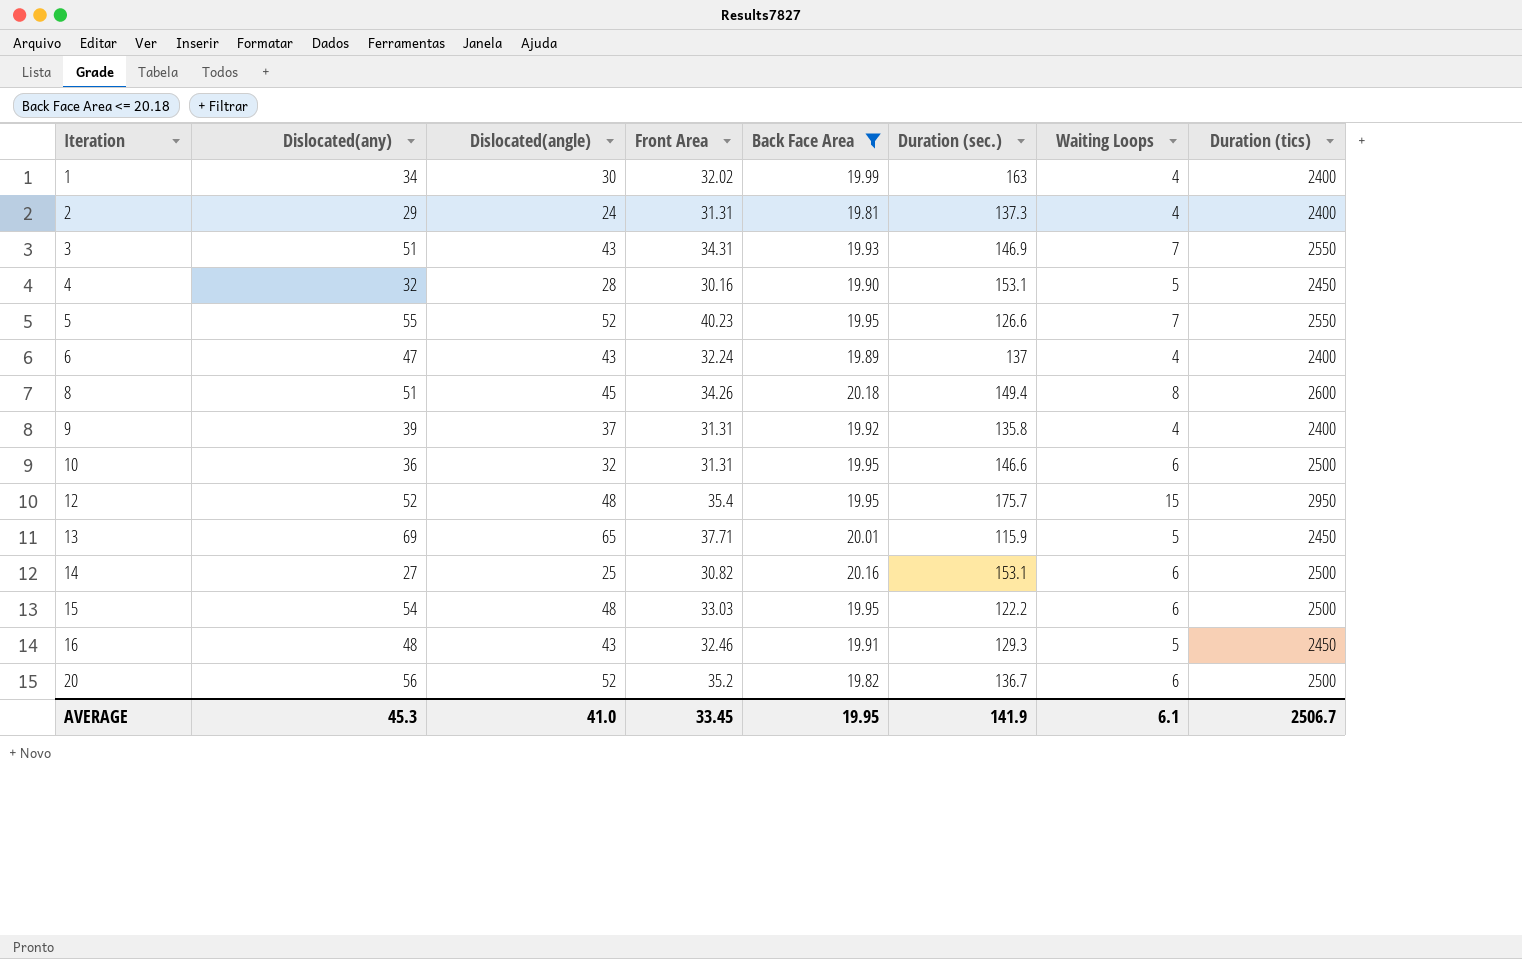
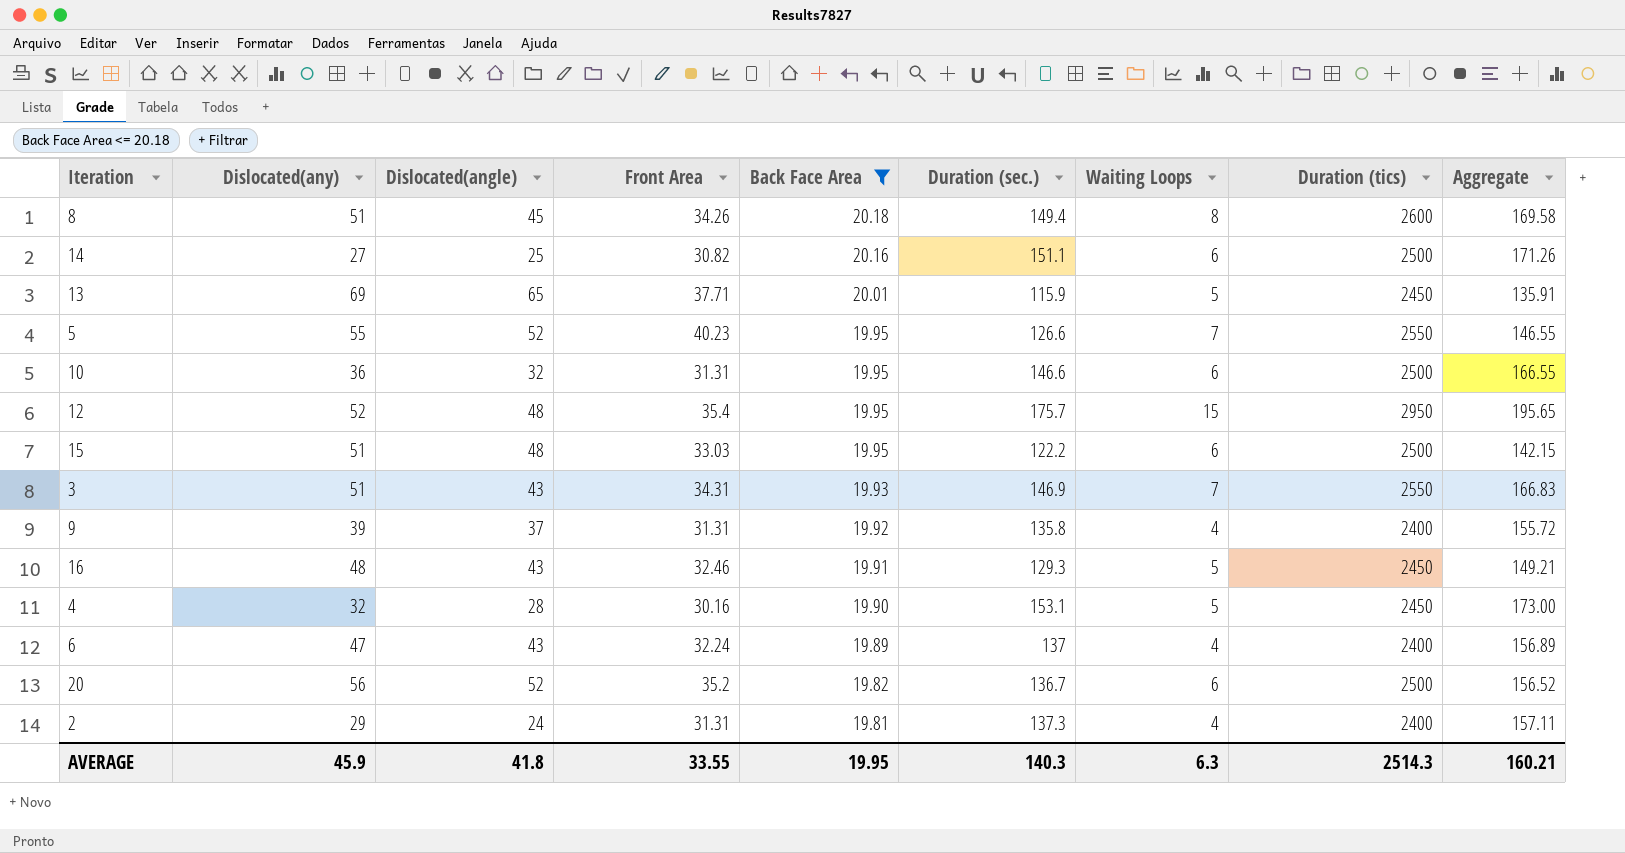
row order: Iteration ascending -> Back Face Area descending
column Aggregate | formula: none -> [Back Face Area] + [Duration (sec.)]
row 1: 34 | 30 | 32.02 | 19.99 | 163 | 4 | 2400 -> none
14 | Duration (sec.): 153.1 -> 151.1
15 | Dislocated(any): 54 -> 51
AVERAGE | Dislocated(any): 45.3 -> 45.9
AVERAGE | Dislocated(angle): 41.0 -> 41.8
AVERAGE | Front Area: 33.45 -> 33.55
AVERAGE | Duration (sec.): 141.9 -> 140.3
AVERAGE | Waiting Loops: 6.1 -> 6.3
AVERAGE | Duration (tics): 2506.7 -> 2514.3

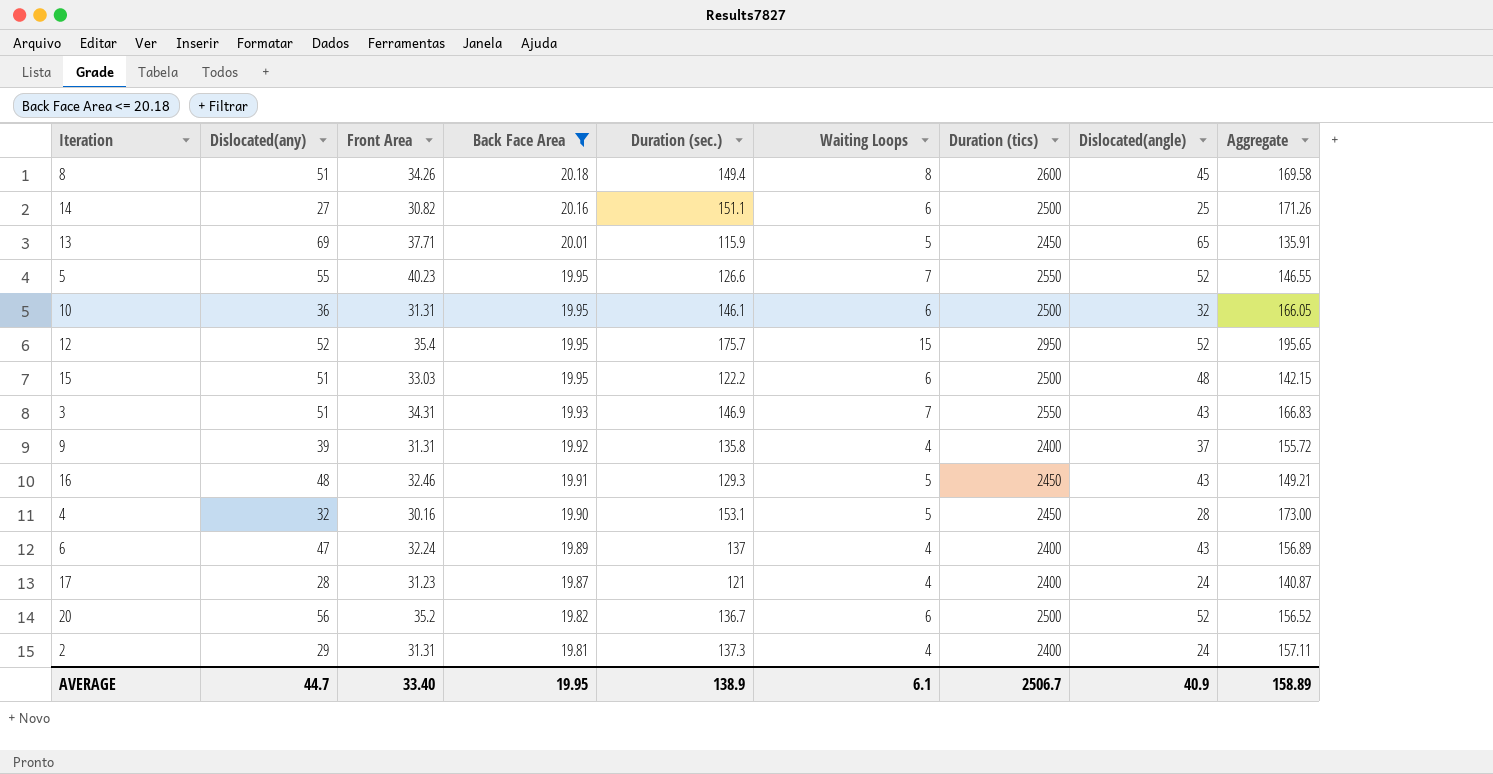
column Dislocated(angle) | position: 3 -> 8
10 | Duration (sec.): 146.6 -> 146.1
10 | Aggregate: 166.55 -> 166.05
12 | Dislocated(angle): 48 -> 52
row 17: none -> 28 | 31.23 | 19.87 | 121 | 4 | 2400 | 24 | 140.87
AVERAGE | Dislocated(any): 45.9 -> 44.7
AVERAGE | Front Area: 33.55 -> 33.40
AVERAGE | Duration (sec.): 140.3 -> 138.9
AVERAGE | Waiting Loops: 6.3 -> 6.1
AVERAGE | Duration (tics): 2514.3 -> 2506.7
AVERAGE | Dislocated(angle): 41.8 -> 40.9
AVERAGE | Aggregate: 160.21 -> 158.89

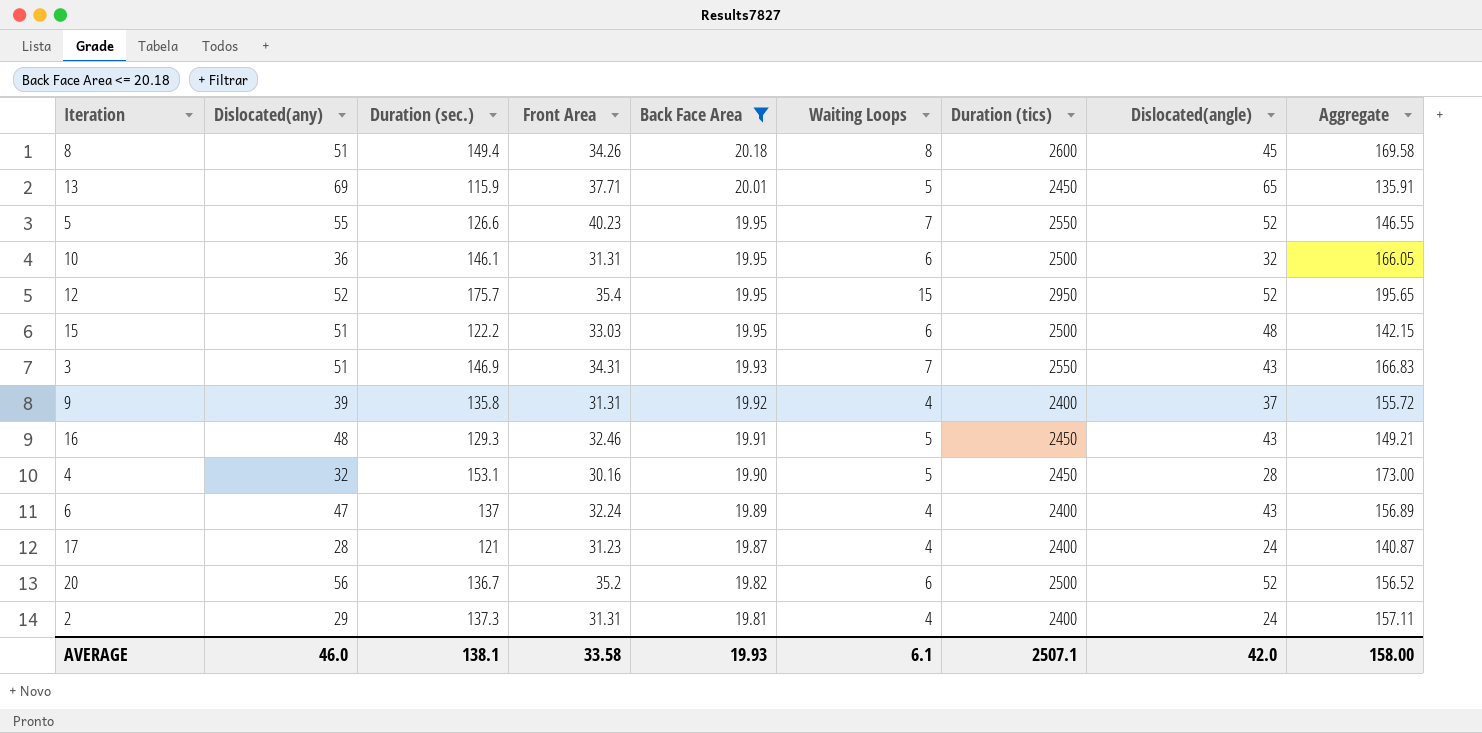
column Duration (sec.) | position: 5 -> 3
row 14: 27 | 30.82 | 20.16 | 151.1 | 6 | 2500 | 25 | 171.26 -> none
AVERAGE | Dislocated(any): 44.7 -> 46.0
AVERAGE | Duration (sec.): 138.9 -> 138.1
AVERAGE | Front Area: 33.40 -> 33.58
AVERAGE | Back Face Area: 19.95 -> 19.93
AVERAGE | Duration (tics): 2506.7 -> 2507.1
AVERAGE | Dislocated(angle): 40.9 -> 42.0
AVERAGE | Aggregate: 158.89 -> 158.00

